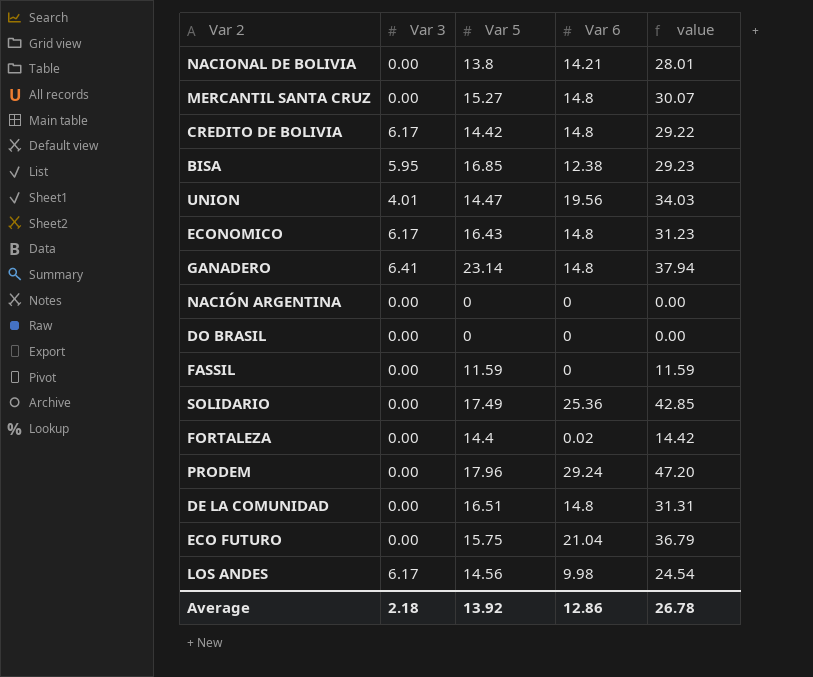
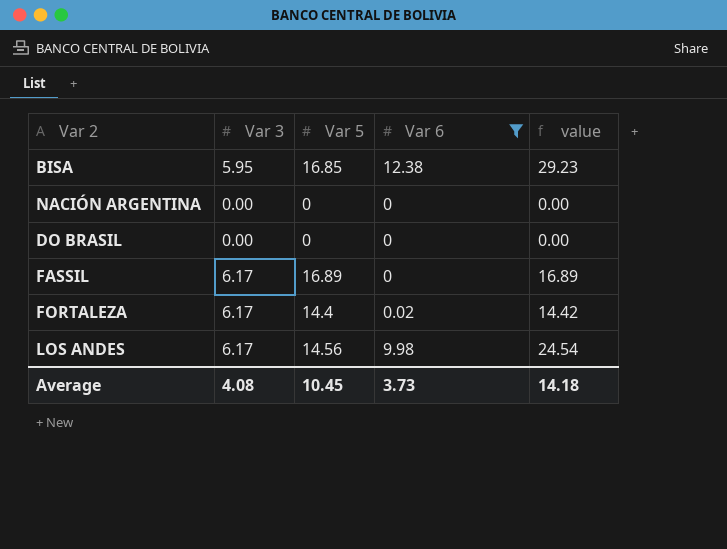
filter: none -> Var 6 <= 12.38
FASSIL | Var 3: 0.00 -> 6.17
FASSIL | Var 5: 11.59 -> 16.89
FASSIL | value: 11.59 -> 16.89
FORTALEZA | Var 3: 0.00 -> 6.17
Average | Var 3: 2.18 -> 4.08
Average | Var 5: 13.92 -> 10.45
Average | Var 6: 12.86 -> 3.73
Average | value: 26.78 -> 14.18

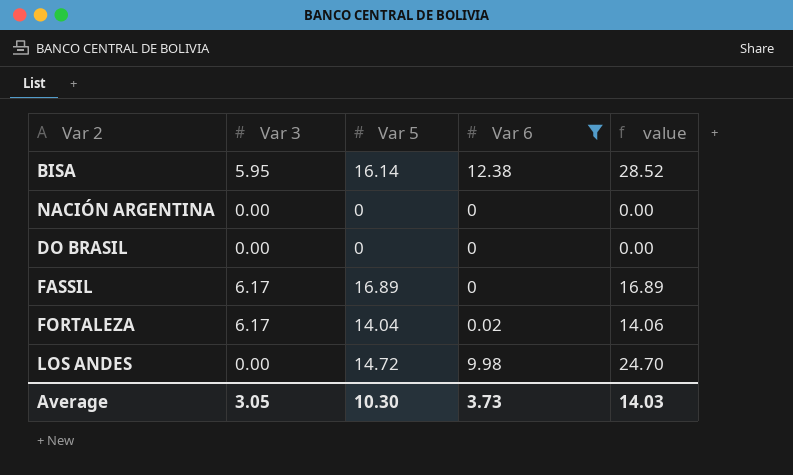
BISA | Var 5: 16.85 -> 16.14
BISA | value: 29.23 -> 28.52
FORTALEZA | Var 5: 14.4 -> 14.04
FORTALEZA | value: 14.42 -> 14.06
LOS ANDES | Var 3: 6.17 -> 0.00
LOS ANDES | Var 5: 14.56 -> 14.72
LOS ANDES | value: 24.54 -> 24.70
Average | Var 3: 4.08 -> 3.05
Average | Var 5: 10.45 -> 10.30
Average | value: 14.18 -> 14.03

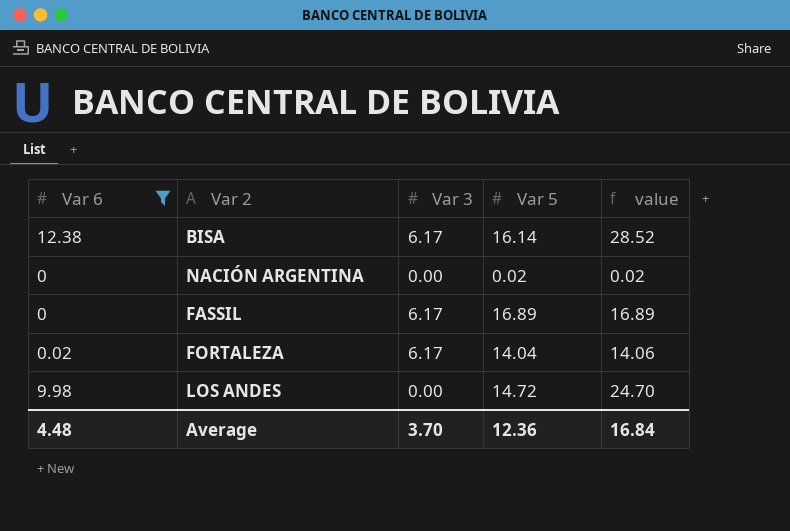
column Var 6 | position: 4 -> 1
row DO BRASIL: 0.00 | 0 | 0 | 0.00 -> none
BISA | Var 3: 5.95 -> 6.17
NACIÓN ARGENTINA | Var 5: 0 -> 0.02
NACIÓN ARGENTINA | value: 0.00 -> 0.02
Average | Var 6: 3.73 -> 4.48
Average | Var 3: 3.05 -> 3.70
Average | Var 5: 10.30 -> 12.36
Average | value: 14.03 -> 16.84

